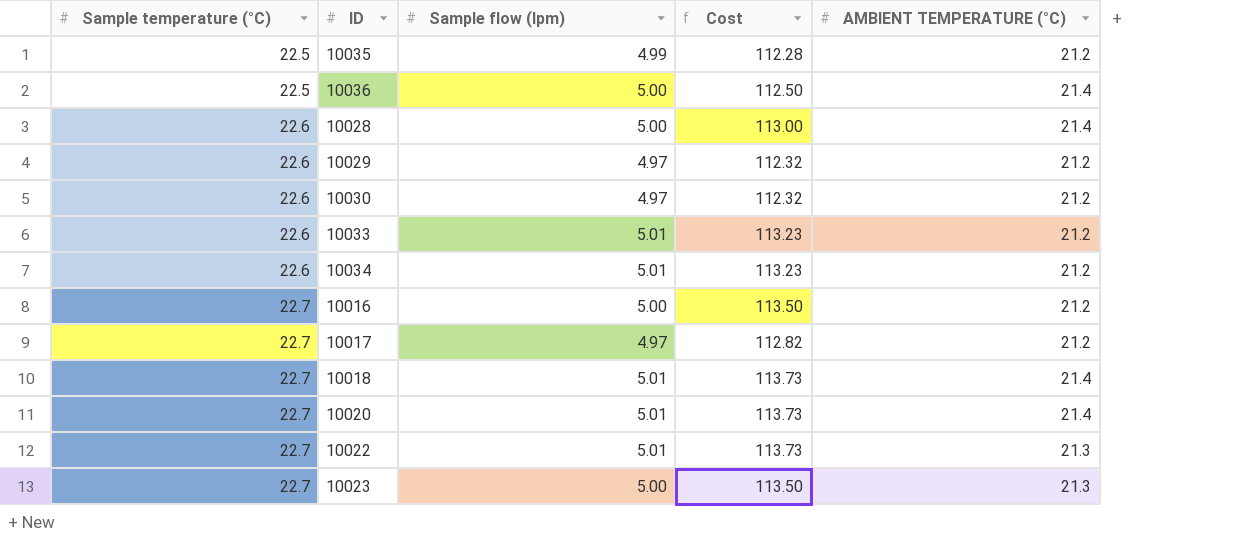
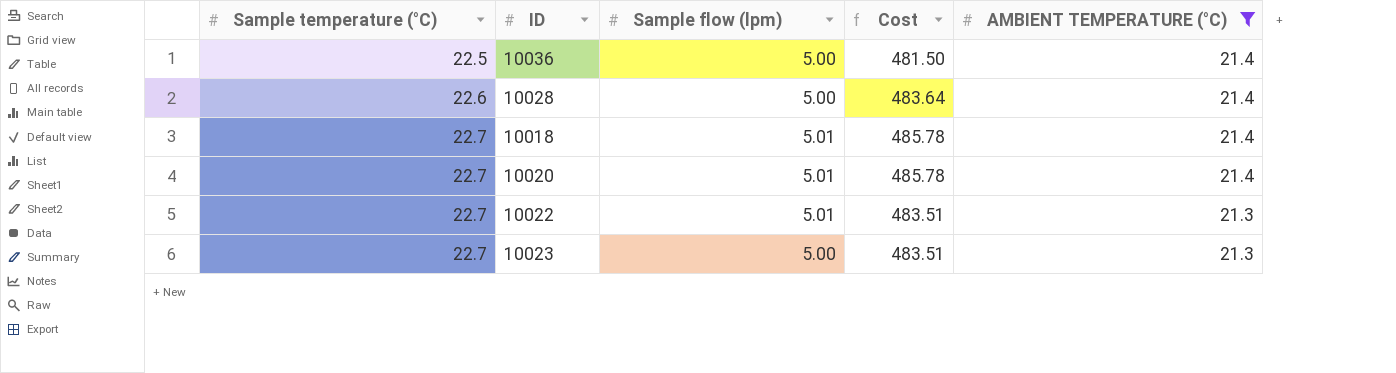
filter: none -> AMBIENT TEMPERATURE (°C) != 21.2
column Cost | formula: [Sample temperature (°C)] * [Sample flow (lpm)] -> [Sample temperature (°C)] * [AMBIENT TEMPERATURE (°C)]

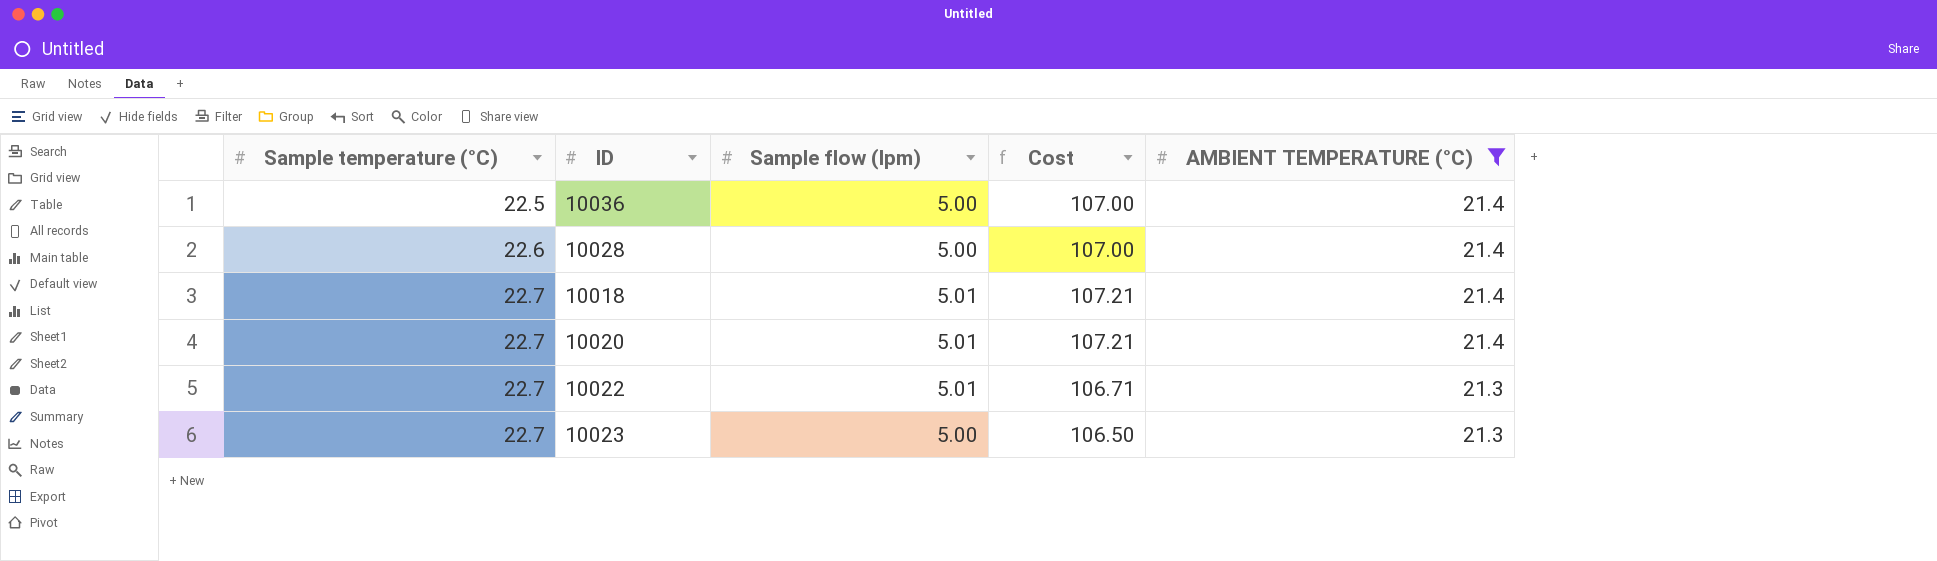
column Cost | formula: [Sample temperature (°C)] * [AMBIENT TEMPERATURE (°C)] -> [Sample flow (lpm)] * [AMBIENT TEMPERATURE (°C)]

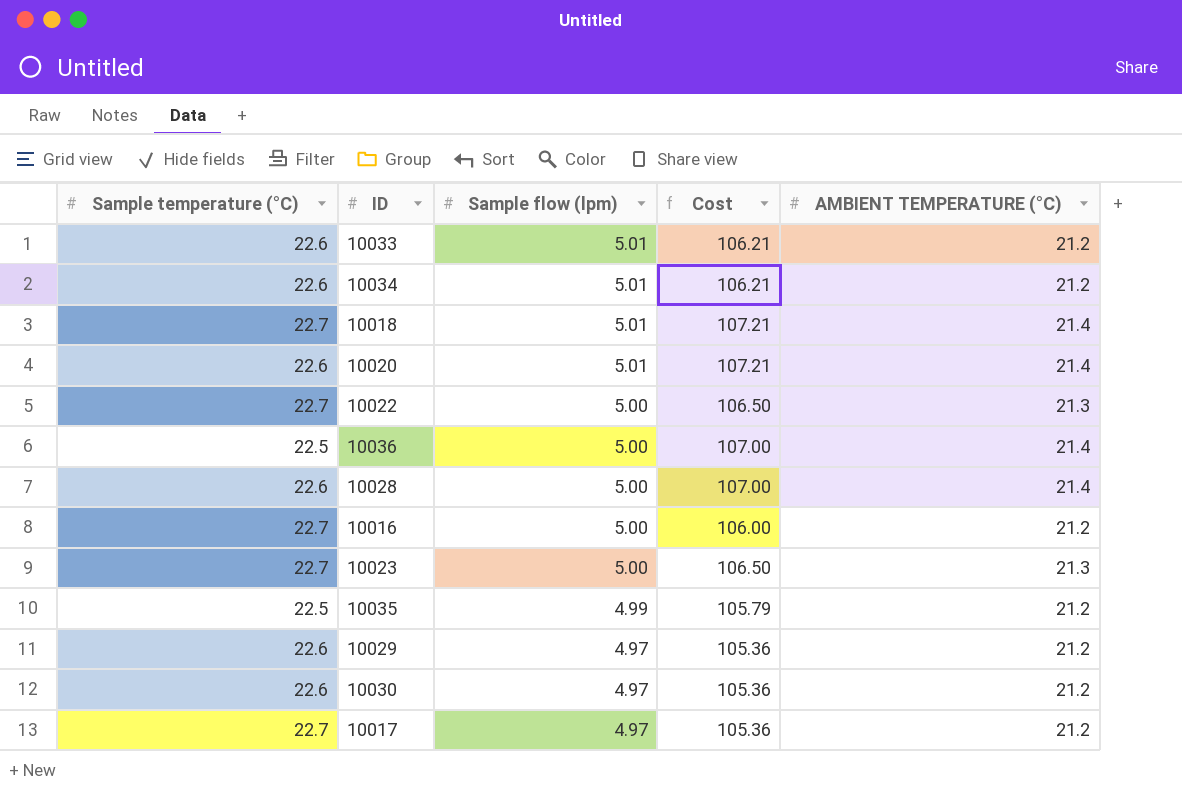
filter: AMBIENT TEMPERATURE (°C) != 21.2 -> none
row order: Sample temperature (°C) ascending -> Sample flow (lpm) descending
10020 | Sample temperature (°C): 22.7 -> 22.6
10022 | Sample flow (lpm): 5.01 -> 5.00
10022 | Cost: 106.71 -> 106.50

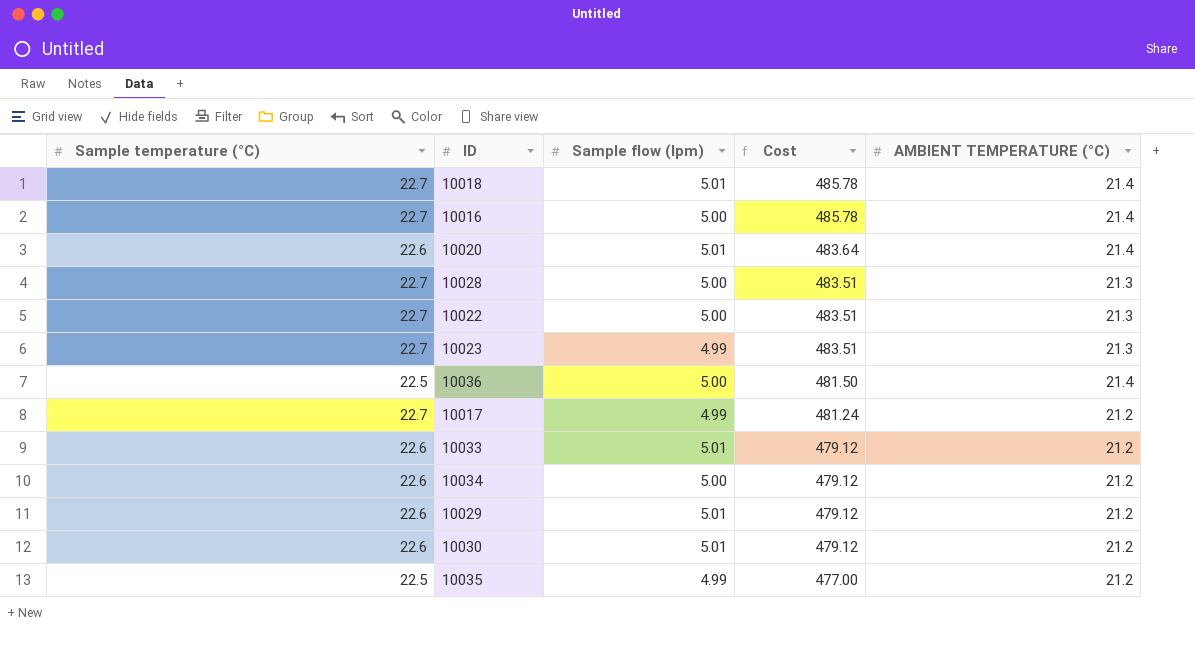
row order: Sample flow (lpm) descending -> Cost descending
column Cost | formula: [Sample flow (lpm)] * [AMBIENT TEMPERATURE (°C)] -> [Sample temperature (°C)] * [AMBIENT TEMPERATURE (°C)]
10016 | AMBIENT TEMPERATURE (°C): 21.2 -> 21.4
10028 | Sample temperature (°C): 22.6 -> 22.7
10028 | AMBIENT TEMPERATURE (°C): 21.4 -> 21.3
10023 | Sample flow (lpm): 5.00 -> 4.99
10017 | Sample flow (lpm): 4.97 -> 4.99
10034 | Sample flow (lpm): 5.01 -> 5.00
10029 | Sample flow (lpm): 4.97 -> 5.01
10030 | Sample flow (lpm): 4.97 -> 5.01

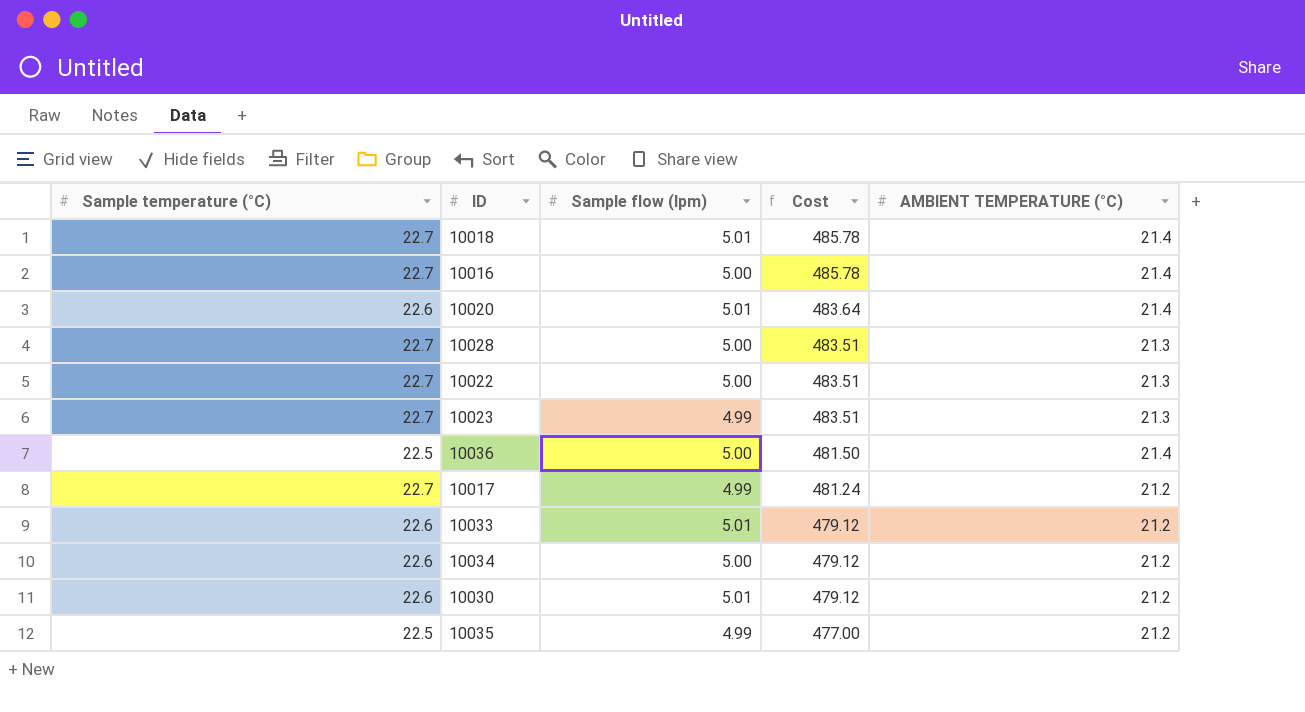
row 10029: 22.6 | 5.01 | 479.12 | 21.2 -> none

